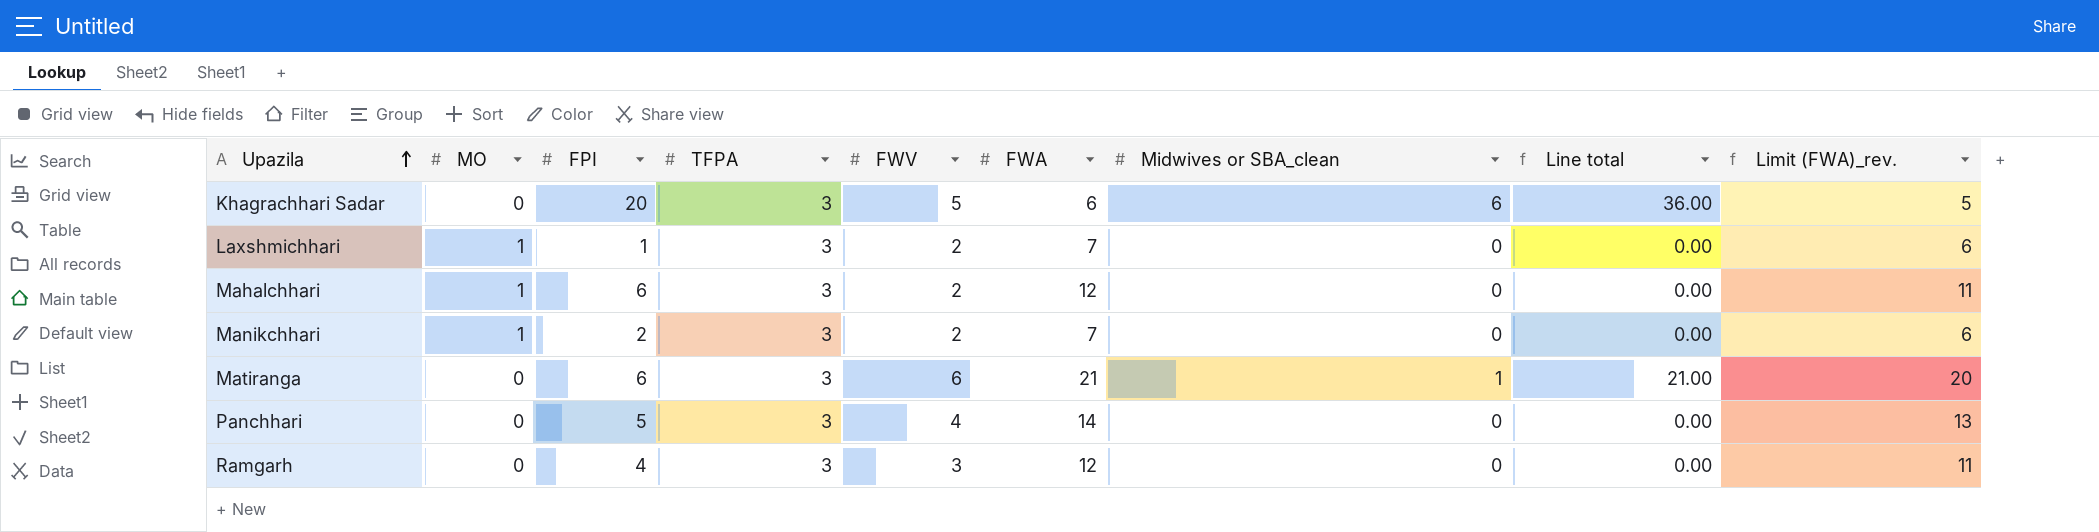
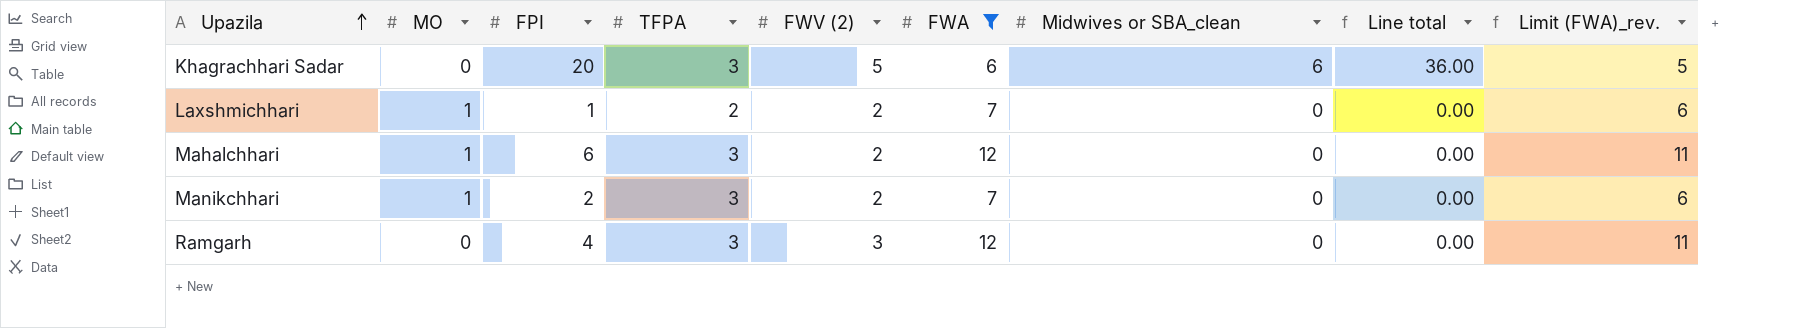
filter: none -> FWA <= 12
column name: FWV -> FWV (2)
Laxshmichhari | TFPA: 3 -> 2

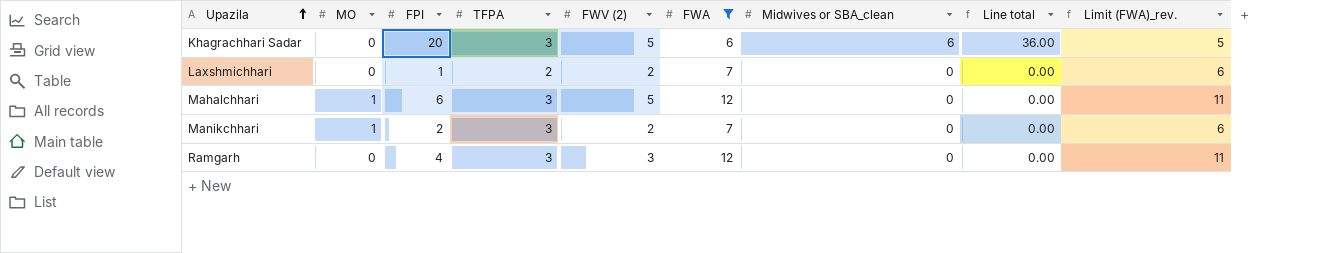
Laxshmichhari | MO: 1 -> 0
Mahalchhari | FWV (2): 2 -> 5

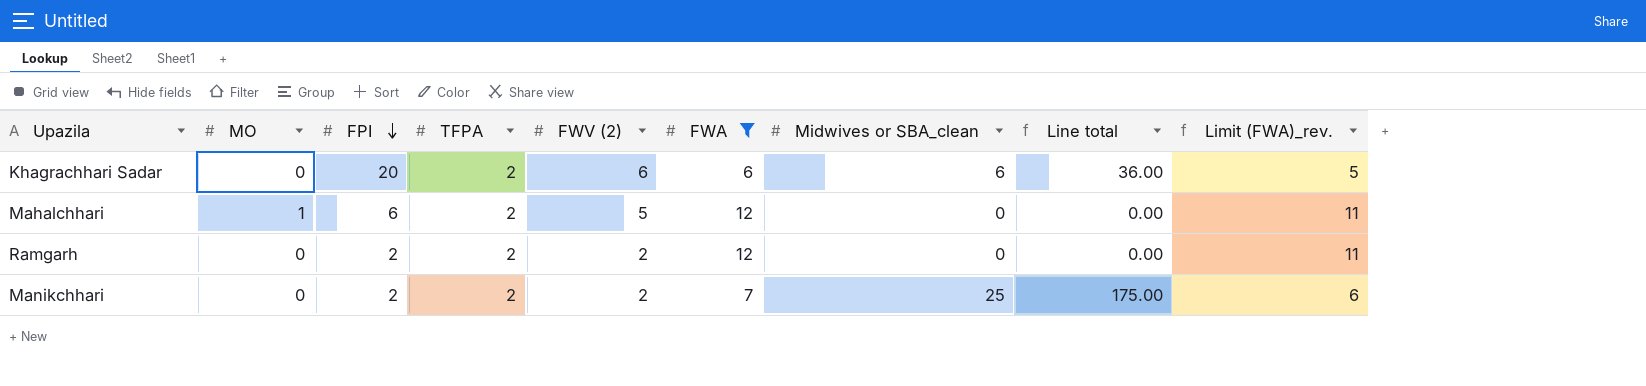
row order: Upazila ascending -> FPI descending
row Laxshmichhari: 0 | 1 | 2 | 2 | 7 | 0 | 0.00 | 6 -> none
Khagrachhari Sadar | TFPA: 3 -> 2
Khagrachhari Sadar | FWV (2): 5 -> 6
Mahalchhari | TFPA: 3 -> 2
Ramgarh | FPI: 4 -> 2
Ramgarh | TFPA: 3 -> 2
Ramgarh | FWV (2): 3 -> 2
Manikchhari | MO: 1 -> 0
Manikchhari | TFPA: 3 -> 2
Manikchhari | Midwives or SBA_clean: 0 -> 25
Manikchhari | Line total: 0.00 -> 175.00

